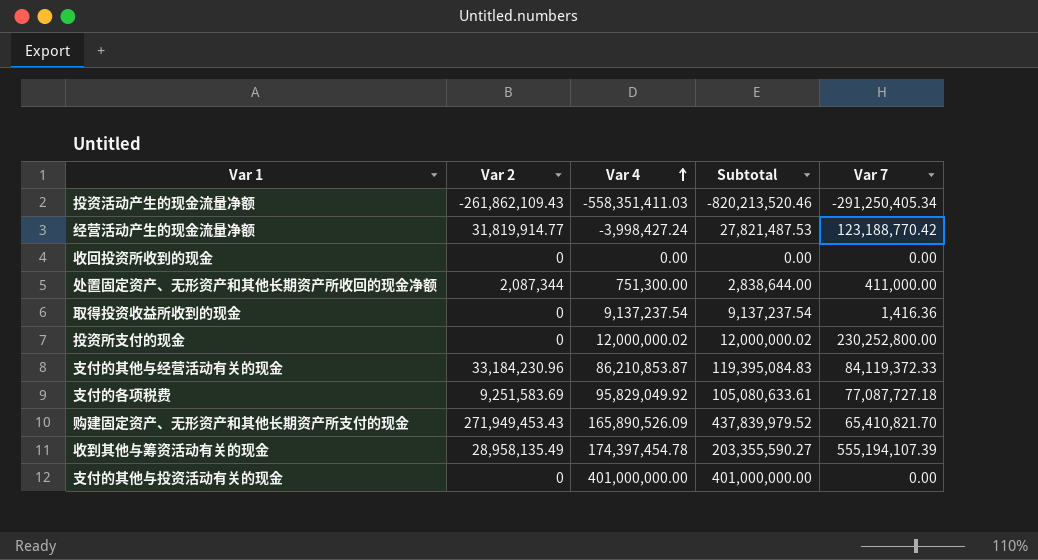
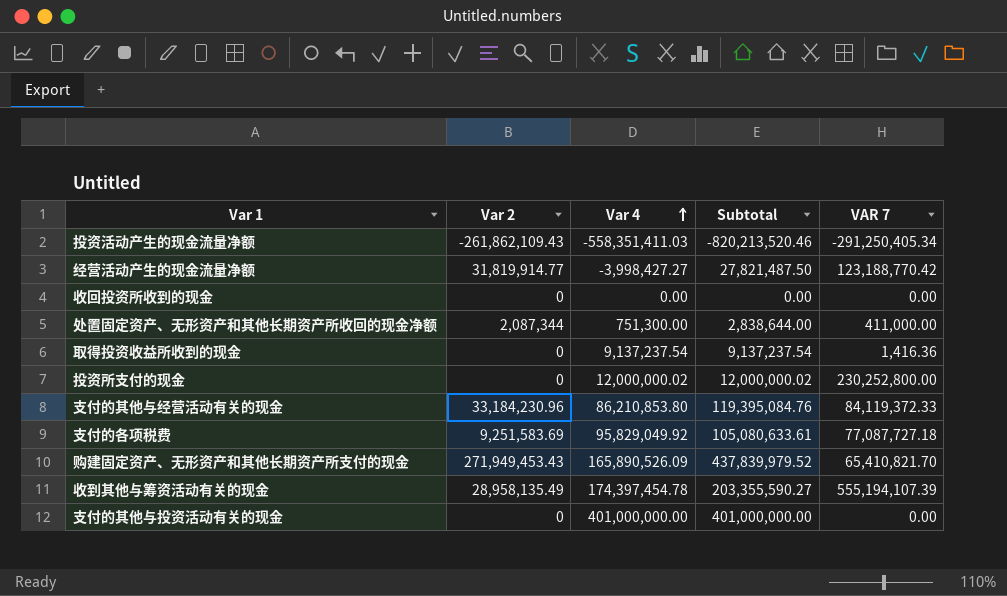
column name: Var 7 -> VAR 7
经营活动产生的现金流量净额 | Var 4: -3,998,427.24 -> -3,998,427.27
经营活动产生的现金流量净额 | Subtotal: 27,821,487.53 -> 27,821,487.50
支付的其他与经营活动有关的现金 | Var 4: 86,210,853.87 -> 86,210,853.80
支付的其他与经营活动有关的现金 | Subtotal: 119,395,084.83 -> 119,395,084.76

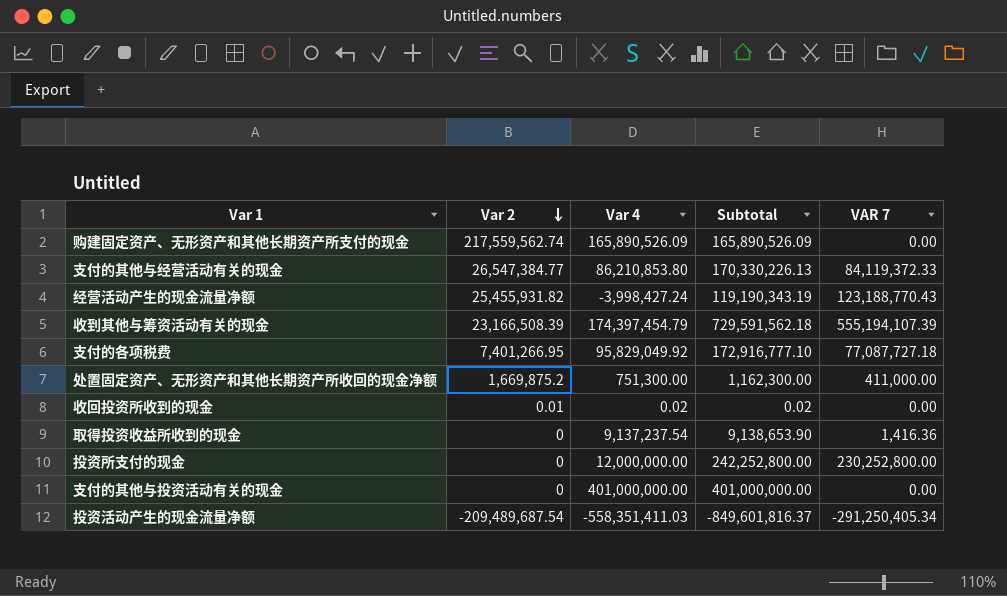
row order: Var 4 ascending -> Var 2 descending
column Subtotal | formula: [Var 2] + [Var 4] -> [Var 4] + [VAR 7]
购建固定资产、无形资产和其他长期资产所支付的现金 | Var 2: 271,949,453.43 -> 217,559,562.74
购建固定资产、无形资产和其他长期资产所支付的现金 | VAR 7: 65,410,821.70 -> 0.00
支付的其他与经营活动有关的现金 | Var 2: 33,184,230.96 -> 26,547,384.77
经营活动产生的现金流量净额 | Var 2: 31,819,914.77 -> 25,455,931.82
经营活动产生的现金流量净额 | Var 4: -3,998,427.27 -> -3,998,427.24
经营活动产生的现金流量净额 | VAR 7: 123,188,770.42 -> 123,188,770.43
收到其他与筹资活动有关的现金 | Var 2: 28,958,135.49 -> 23,166,508.39
收到其他与筹资活动有关的现金 | Var 4: 174,397,454.78 -> 174,397,454.79
支付的各项税费 | Var 2: 9,251,583.69 -> 7,401,266.95
处置固定资产、无形资产和其他长期资产所收回的现金净额 | Var 2: 2,087,344 -> 1,669,875.2
收回投资所收到的现金 | Var 2: 0 -> 0.01
收回投资所收到的现金 | Var 4: 0.00 -> 0.02
投资所支付的现金 | Var 4: 12,000,000.02 -> 12,000,000.00
投资活动产生的现金流量净额 | Var 2: -261,862,109.43 -> -209,489,687.54

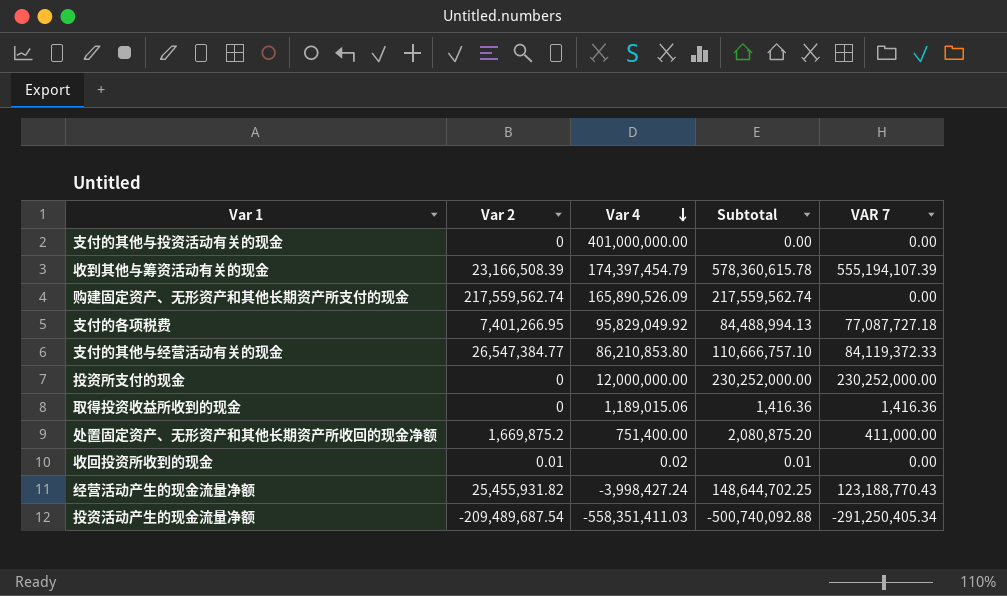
row order: Var 2 descending -> Var 4 descending
column Subtotal | formula: [Var 4] + [VAR 7] -> [Var 2] + [VAR 7]
投资所支付的现金 | VAR 7: 230,252,800.00 -> 230,252,000.00
取得投资收益所收到的现金 | Var 4: 9,137,237.54 -> 1,189,015.06
处置固定资产、无形资产和其他长期资产所收回的现金净额 | Var 4: 751,300.00 -> 751,400.00

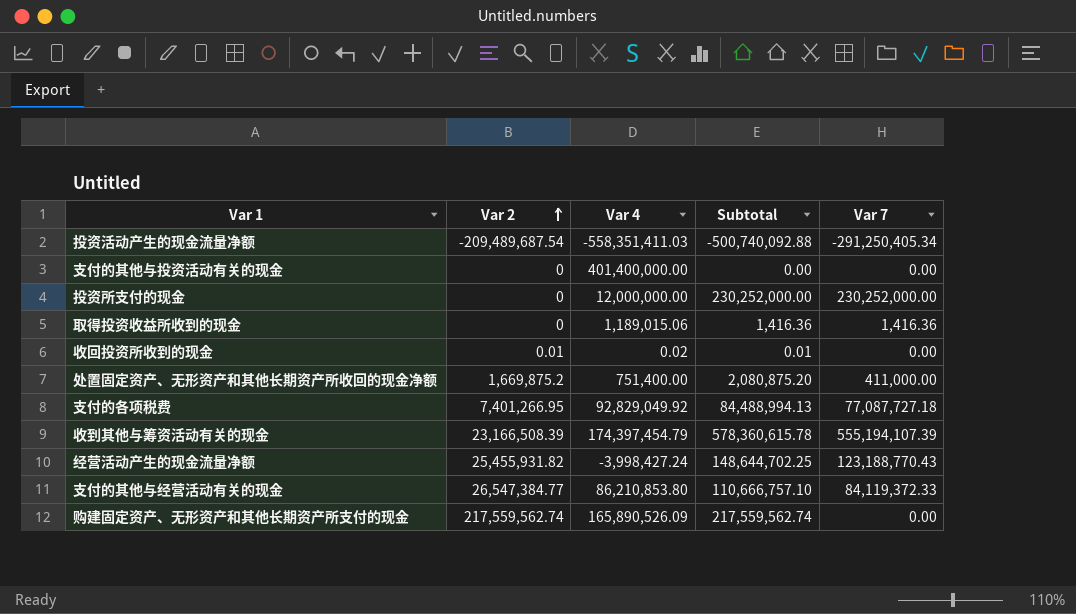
row order: Var 4 descending -> Var 2 ascending
column name: VAR 7 -> Var 7
支付的其他与投资活动有关的现金 | Var 4: 401,000,000.00 -> 401,400,000.00
支付的各项税费 | Var 4: 95,829,049.92 -> 92,829,049.92

